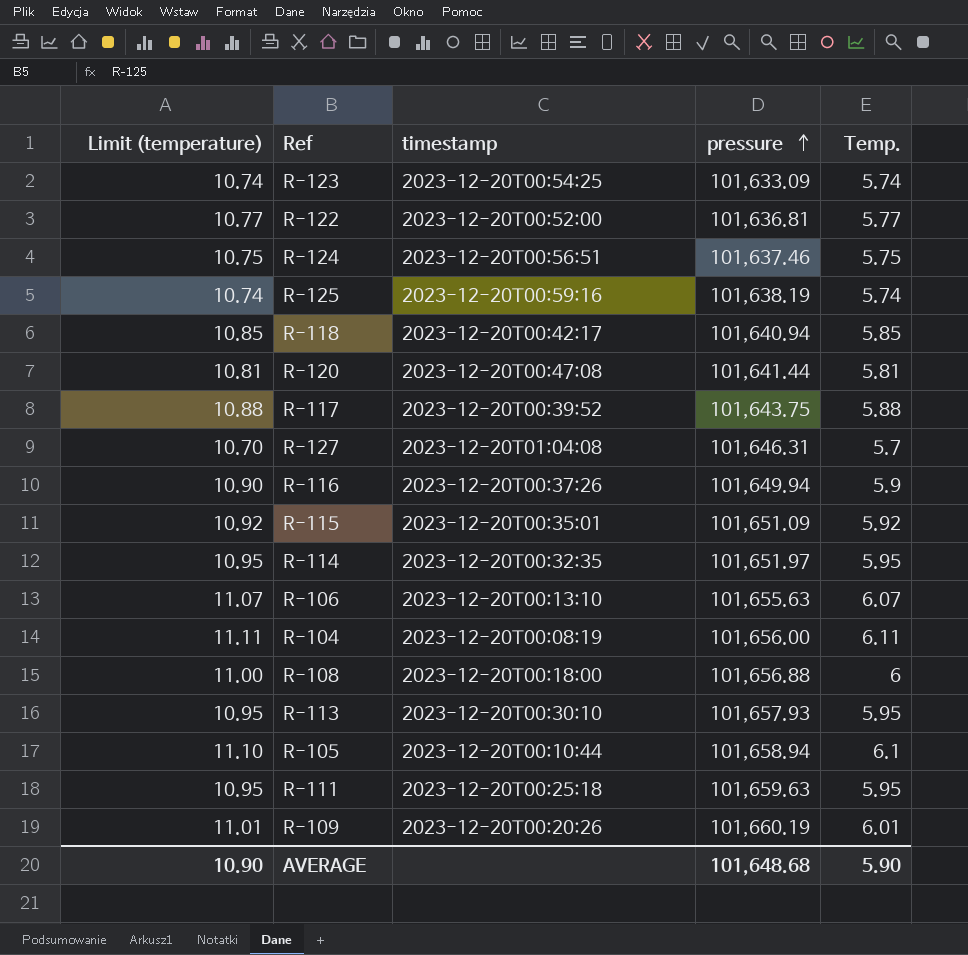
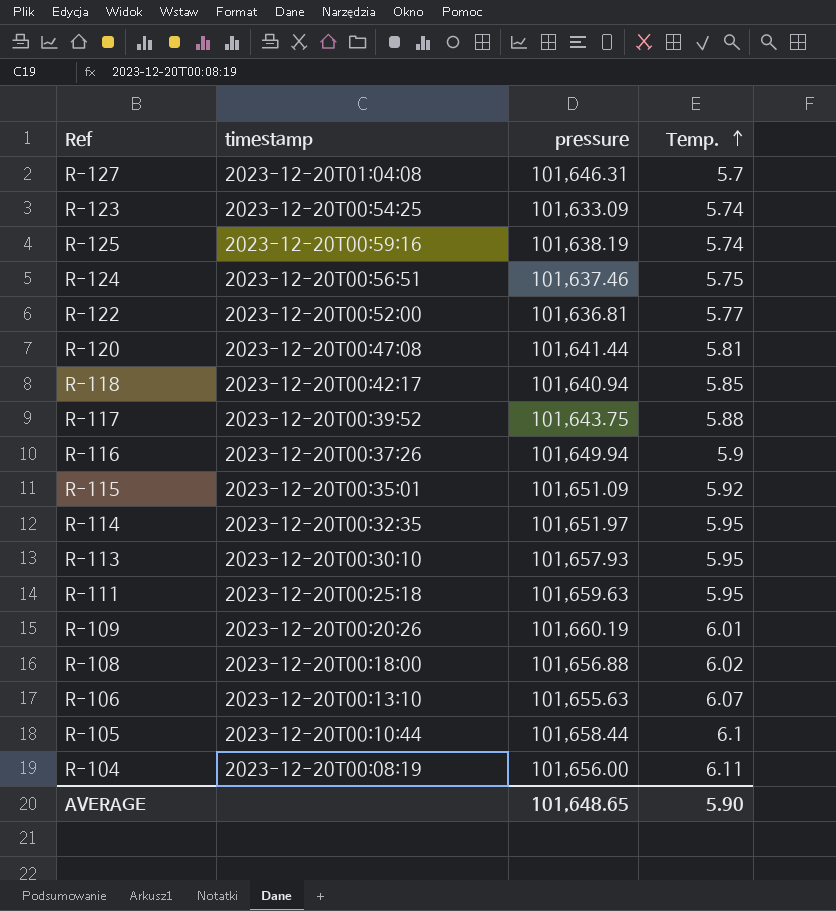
row order: pressure ascending -> Temp. ascending
column Limit (temperature) | formula: [Temp.] + 5 -> none
R-108 | Temp.: 6 -> 6.02
R-105 | pressure: 101,658.94 -> 101,658.44
AVERAGE | pressure: 101,648.68 -> 101,648.65

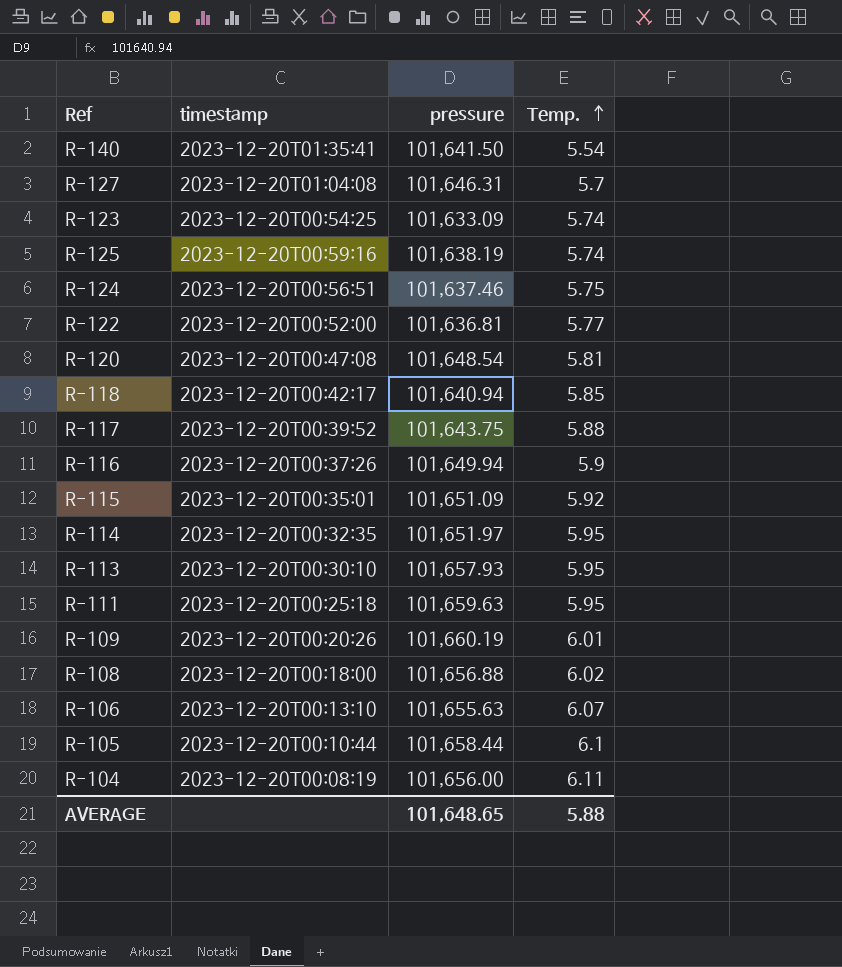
row R-140: none -> 2023-12-20T01:35:41 | 101,641.50 | 5.54
R-120 | pressure: 101,641.44 -> 101,648.54
AVERAGE | Temp.: 5.90 -> 5.88

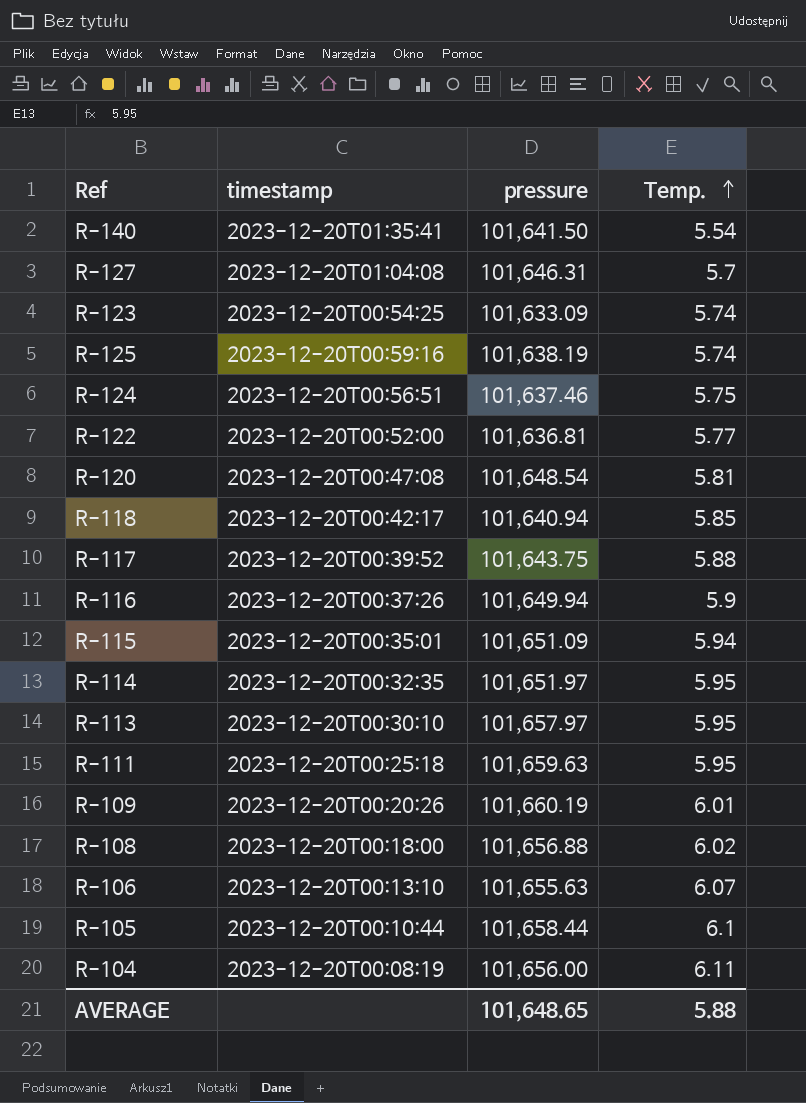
R-115 | Temp.: 5.92 -> 5.94
R-113 | pressure: 101,657.93 -> 101,657.97

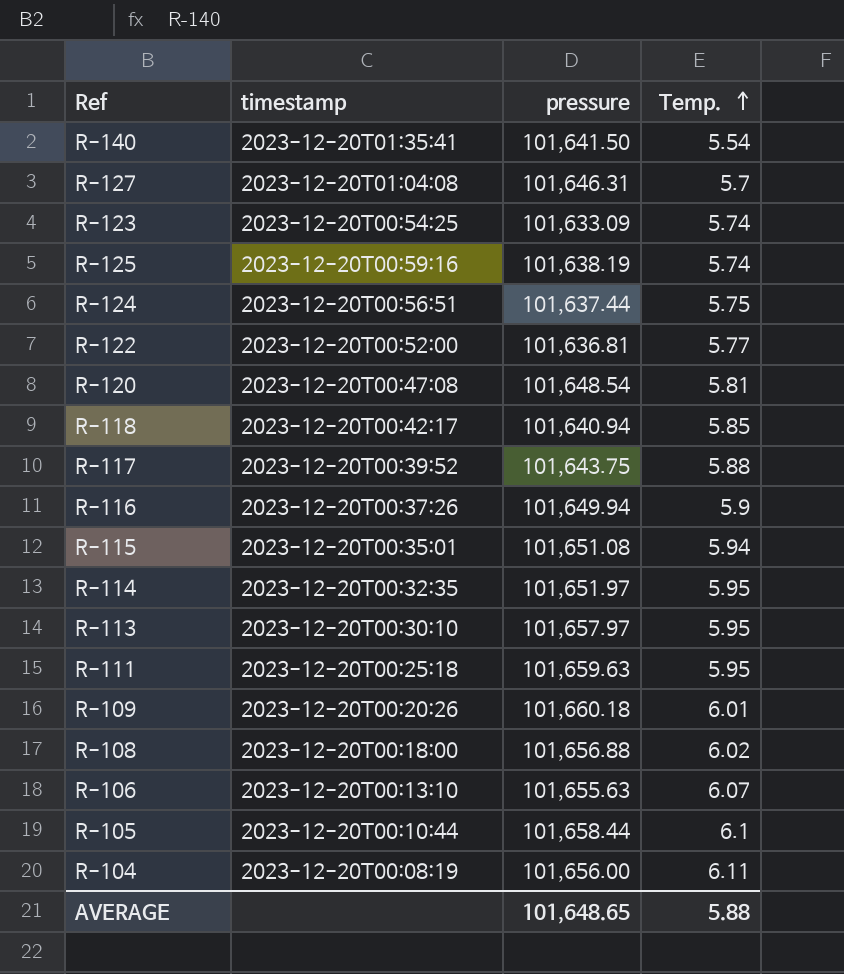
R-124 | pressure: 101,637.46 -> 101,637.44
R-115 | pressure: 101,651.09 -> 101,651.08
R-109 | pressure: 101,660.19 -> 101,660.18

